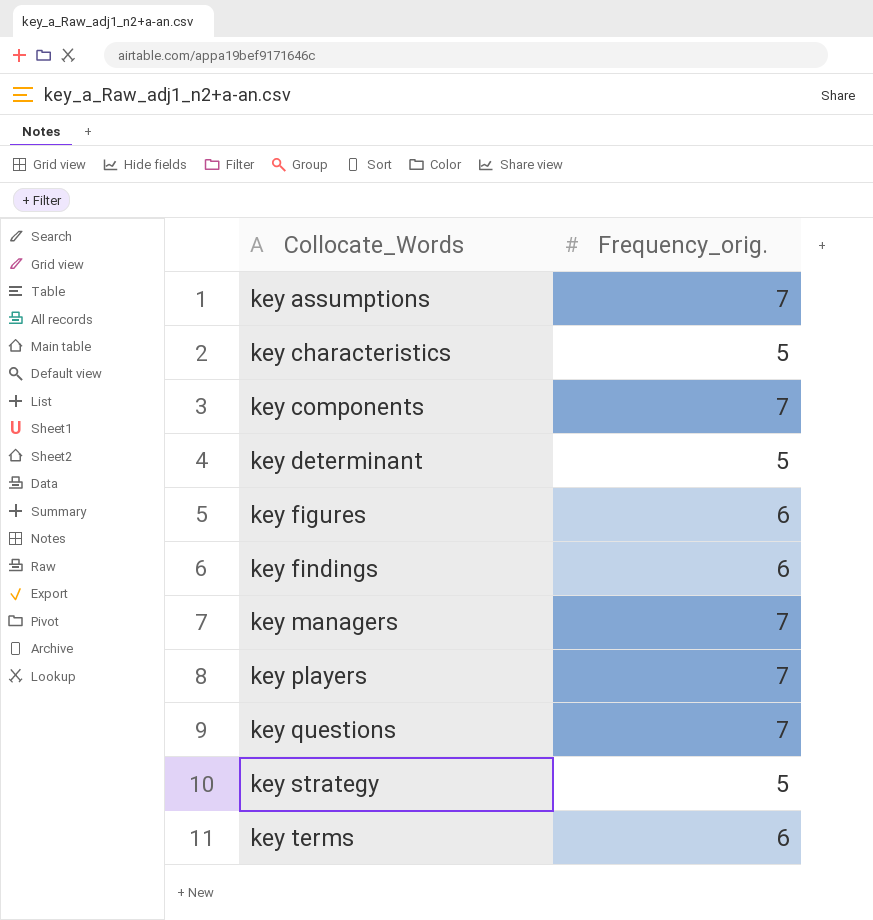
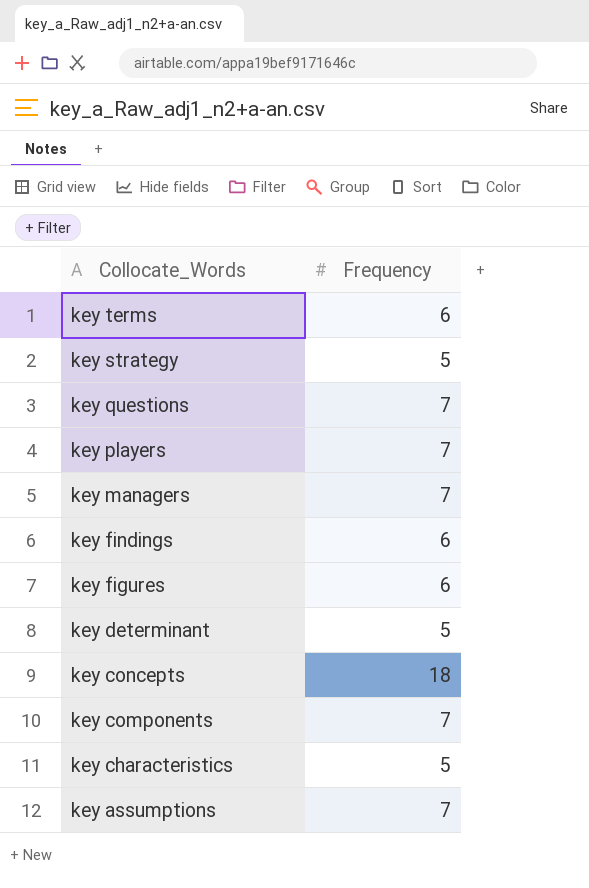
row order: Collocate_Words ascending -> Collocate_Words descending
column name: Frequency_orig. -> Frequency
row key concepts: none -> 18

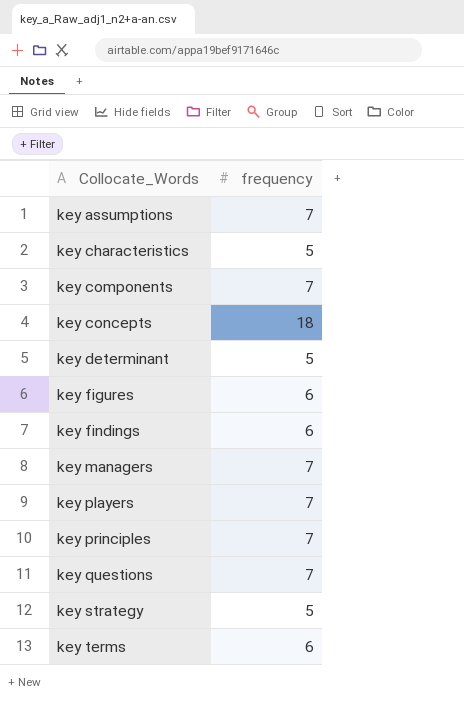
row order: Collocate_Words descending -> Collocate_Words ascending
column name: Frequency -> frequency
row key principles: none -> 7

